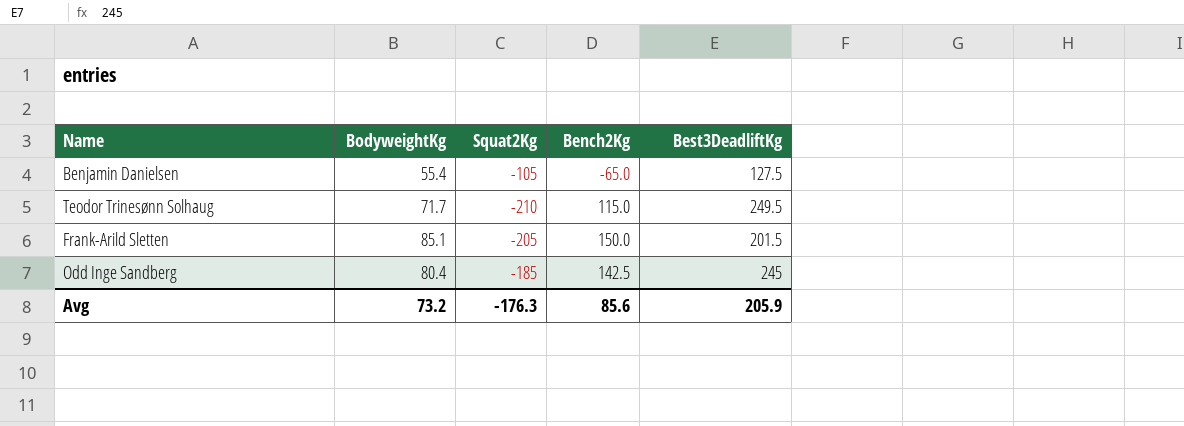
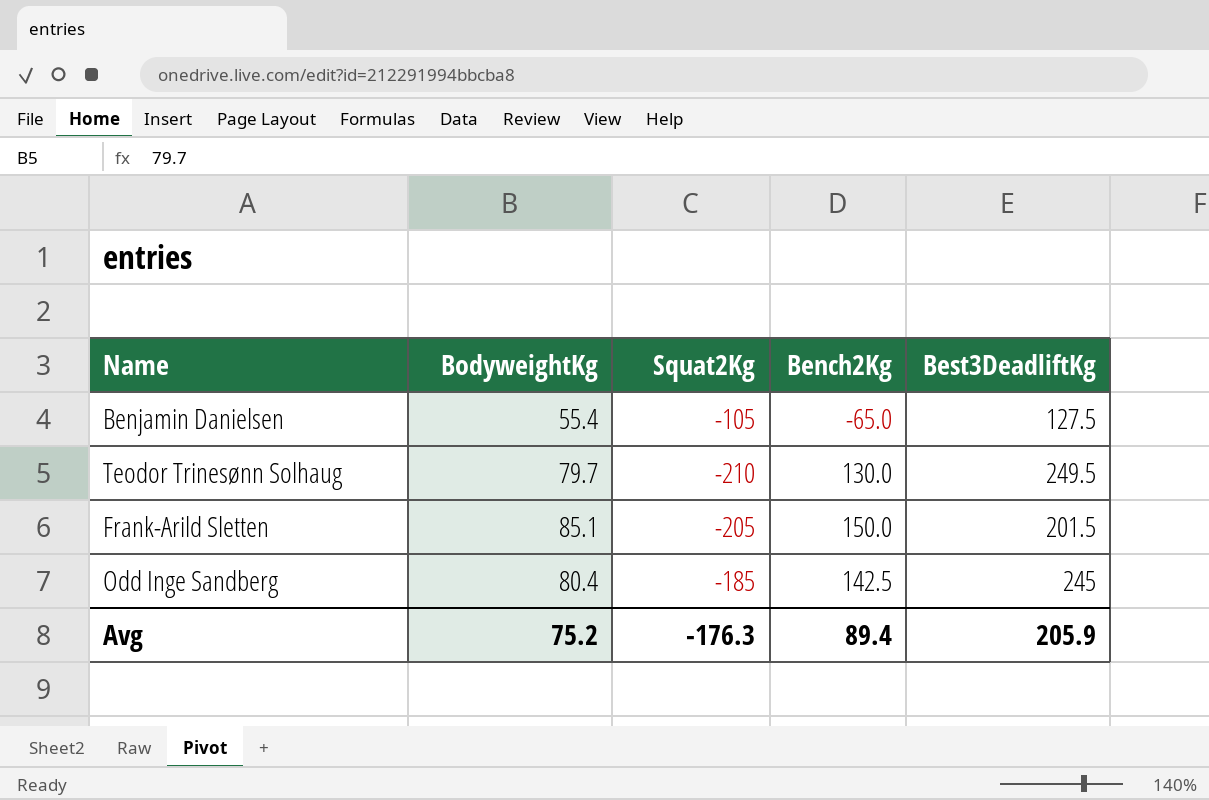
Teodor Trinesønn Solhaug | BodyweightKg: 71.7 -> 79.7
Teodor Trinesønn Solhaug | Bench2Kg: 115.0 -> 130.0
Avg | BodyweightKg: 73.2 -> 75.2
Avg | Bench2Kg: 85.6 -> 89.4

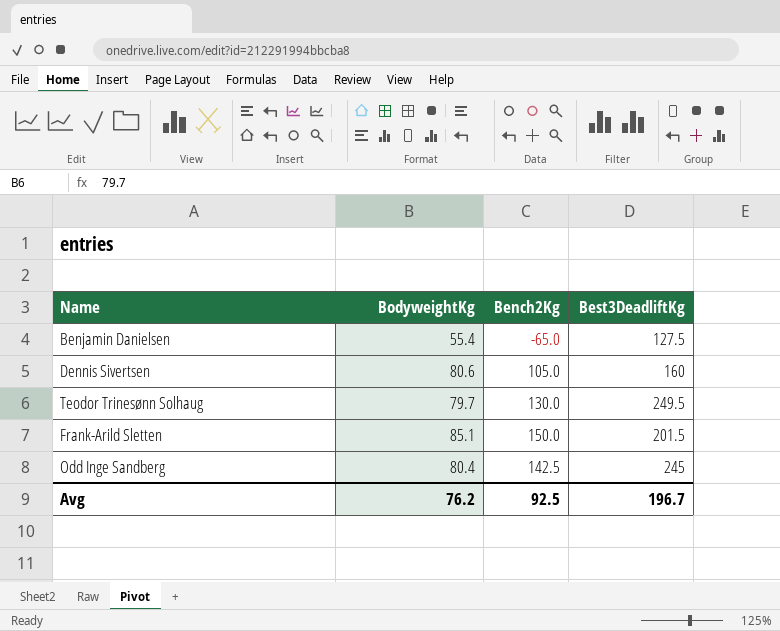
column Squat2Kg | position: 3 -> none
row Dennis Sivertsen: none -> 80.6 | 105.0 | 160
Avg | BodyweightKg: 75.2 -> 76.2
Avg | Bench2Kg: 89.4 -> 92.5
Avg | Best3DeadliftKg: 205.9 -> 196.7

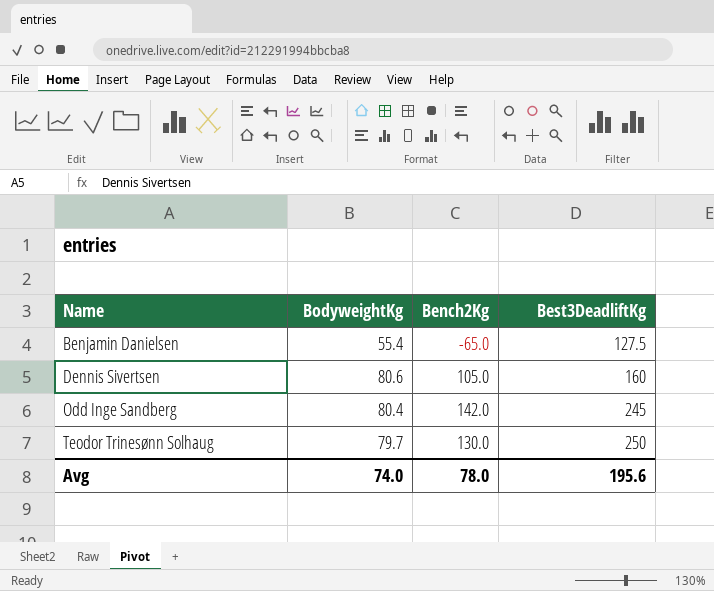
row order: none -> Name ascending
row Frank-Arild Sletten: 85.1 | 150.0 | 201.5 -> none
Odd Inge Sandberg | Bench2Kg: 142.5 -> 142.0
Teodor Trinesønn Solhaug | Best3DeadliftKg: 249.5 -> 250
Avg | BodyweightKg: 76.2 -> 74.0
Avg | Bench2Kg: 92.5 -> 78.0
Avg | Best3DeadliftKg: 196.7 -> 195.6

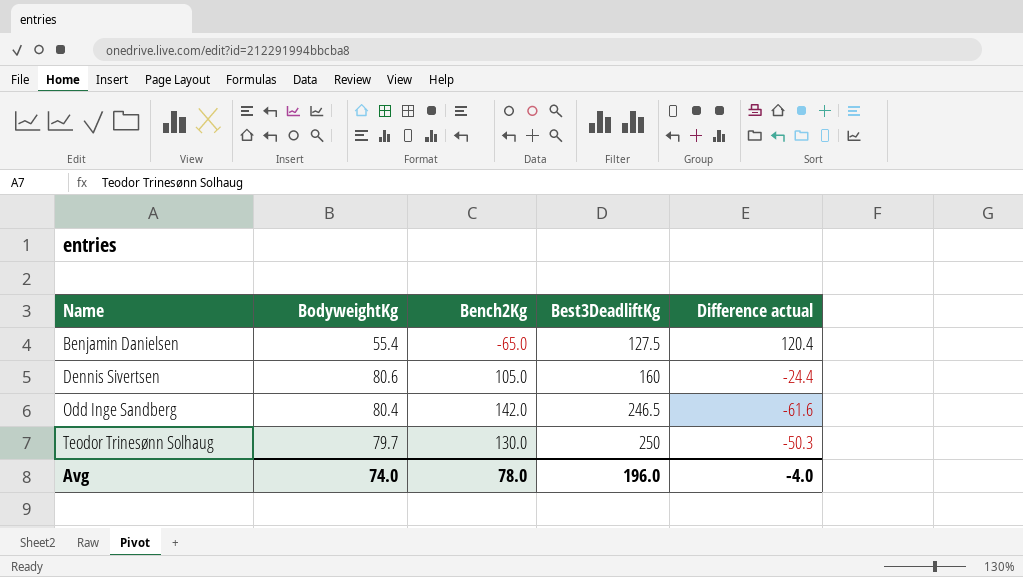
column Difference actual | formula: none -> [BodyweightKg] - [Bench2Kg]
Odd Inge Sandberg | Best3DeadliftKg: 245 -> 246.5
Avg | Best3DeadliftKg: 195.6 -> 196.0

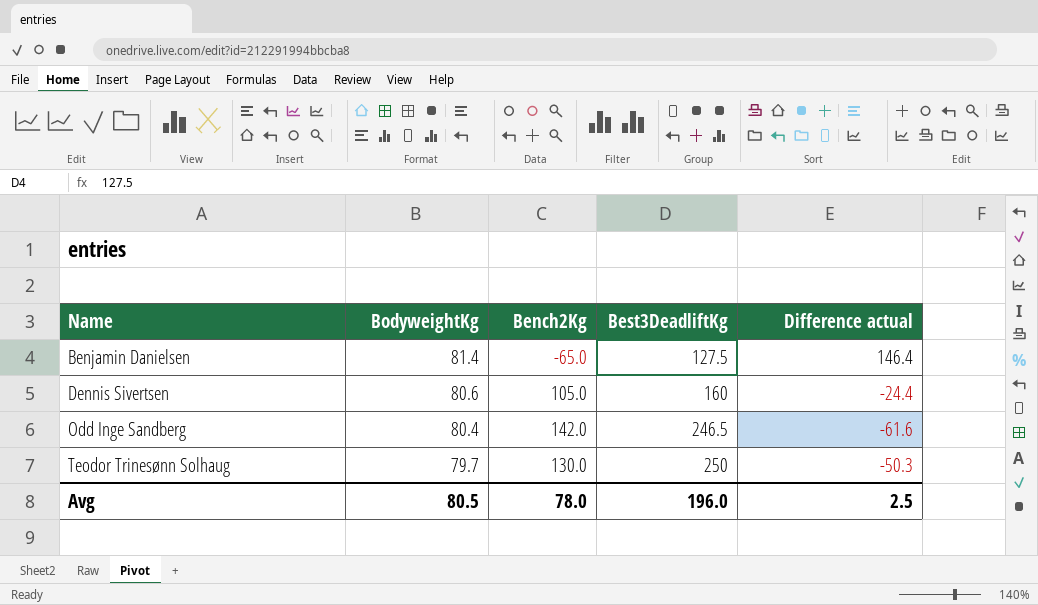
Benjamin Danielsen | BodyweightKg: 55.4 -> 81.4
Benjamin Danielsen | Difference actual: 120.4 -> 146.4
Avg | BodyweightKg: 74.0 -> 80.5
Avg | Difference actual: -4.0 -> 2.5

